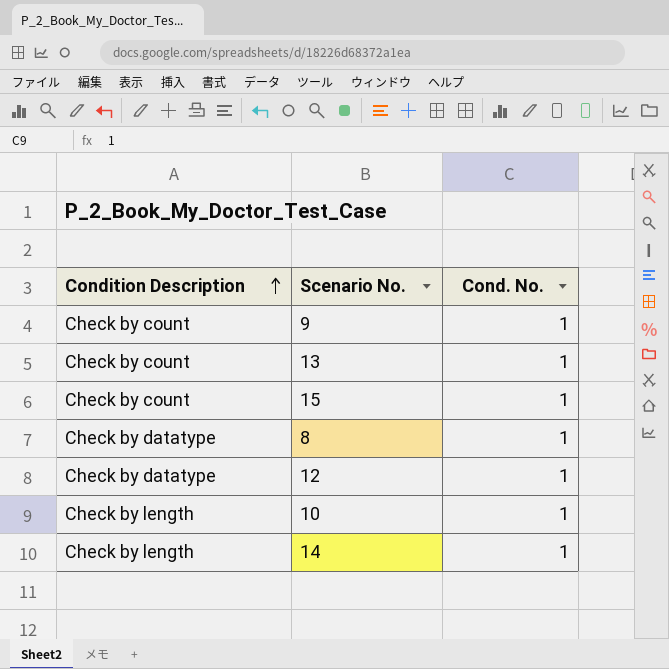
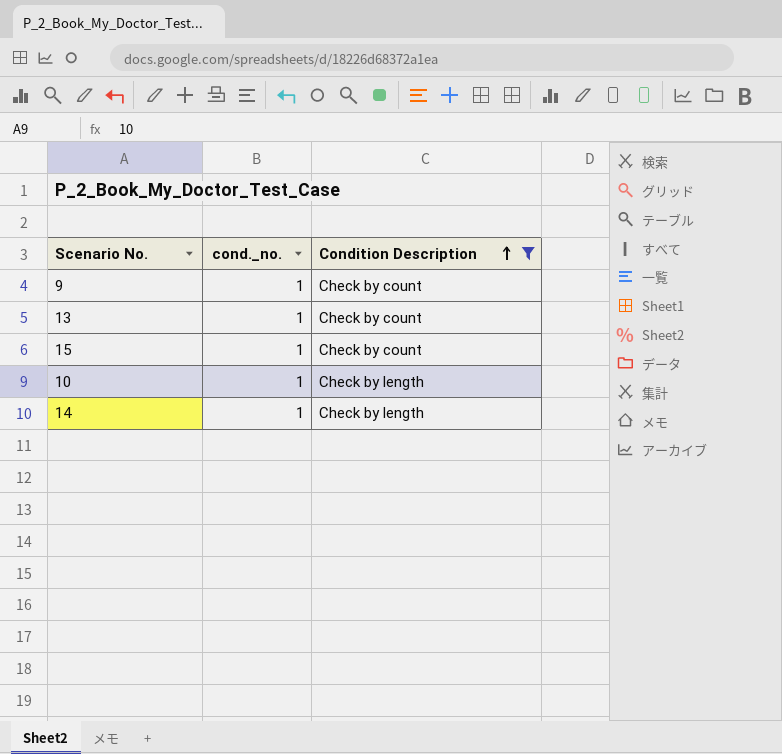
filter: none -> Condition Description != Check by datatype
column name: Cond. No. -> cond._no.
column Condition Description | position: 1 -> 3

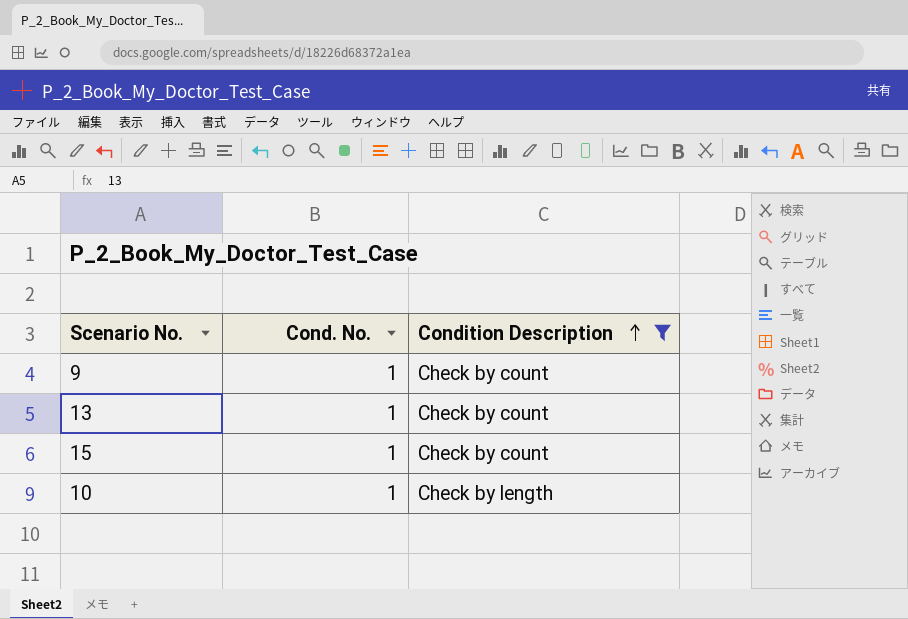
column name: cond._no. -> Cond. No.
row 14: 1 | Check by length -> none

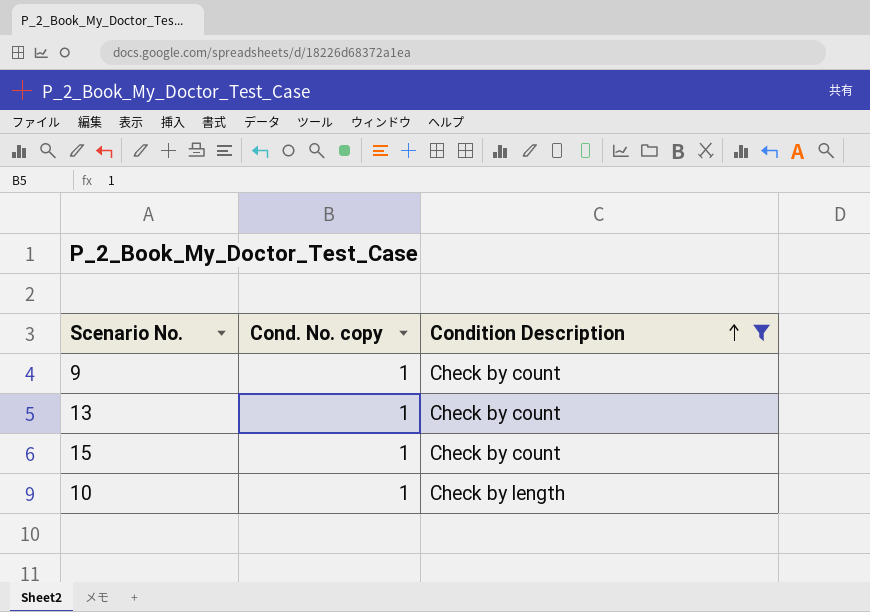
column name: Cond. No. -> Cond. No. copy

